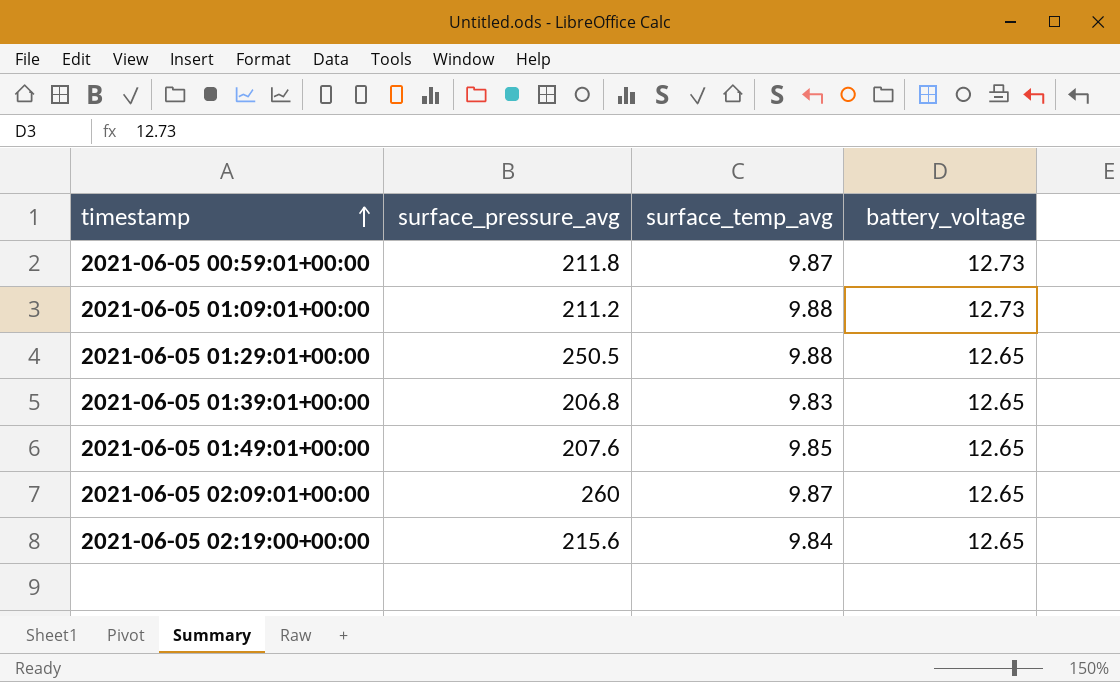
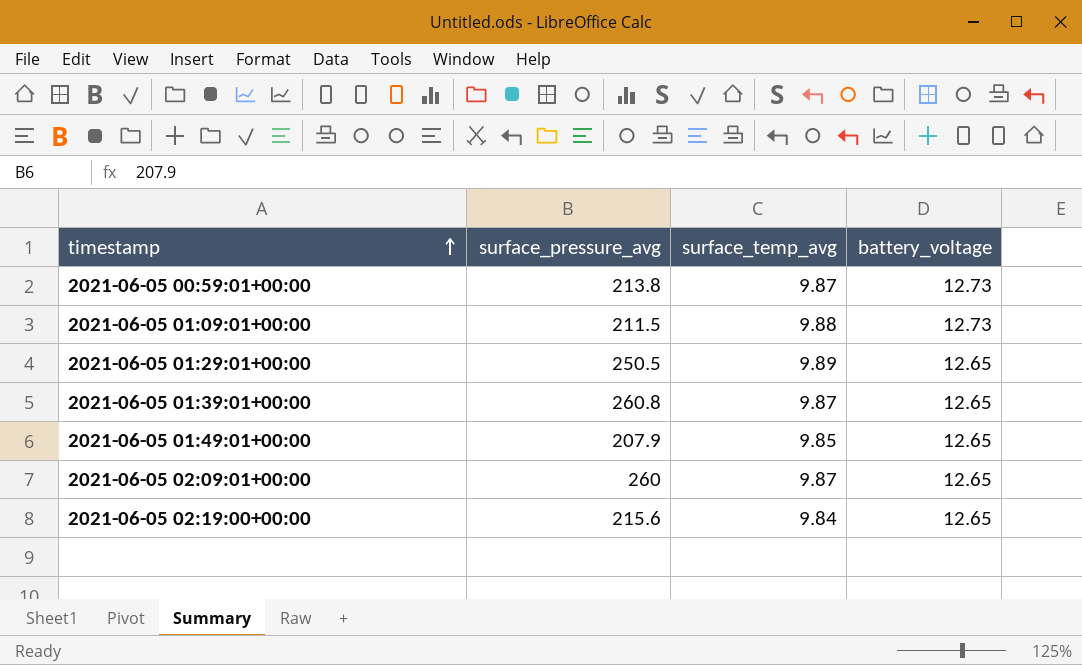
2021-06-05 00:59:01+00:00 | surface_pressure_avg: 211.8 -> 213.8
2021-06-05 01:09:01+00:00 | surface_pressure_avg: 211.2 -> 211.5
2021-06-05 01:29:01+00:00 | surface_temp_avg: 9.88 -> 9.89
2021-06-05 01:39:01+00:00 | surface_pressure_avg: 206.8 -> 260.8
2021-06-05 01:39:01+00:00 | surface_temp_avg: 9.83 -> 9.87
2021-06-05 01:49:01+00:00 | surface_pressure_avg: 207.6 -> 207.9

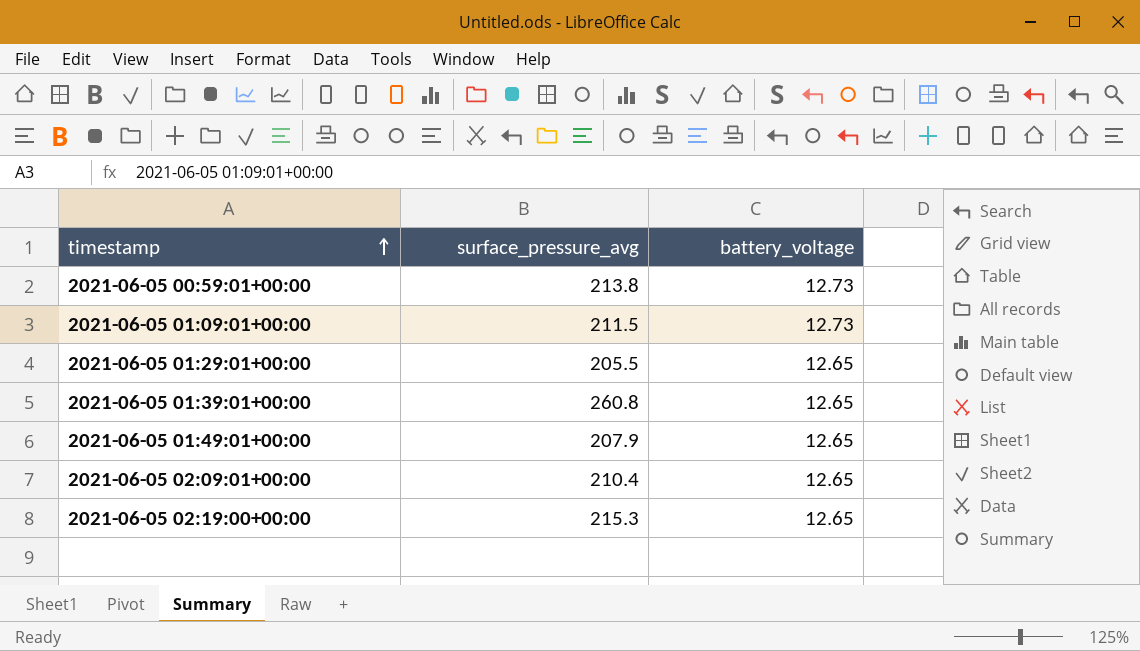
column surface_temp_avg | position: 3 -> none
2021-06-05 01:29:01+00:00 | surface_pressure_avg: 250.5 -> 205.5
2021-06-05 02:09:01+00:00 | surface_pressure_avg: 260 -> 210.4
2021-06-05 02:19:00+00:00 | surface_pressure_avg: 215.6 -> 215.3

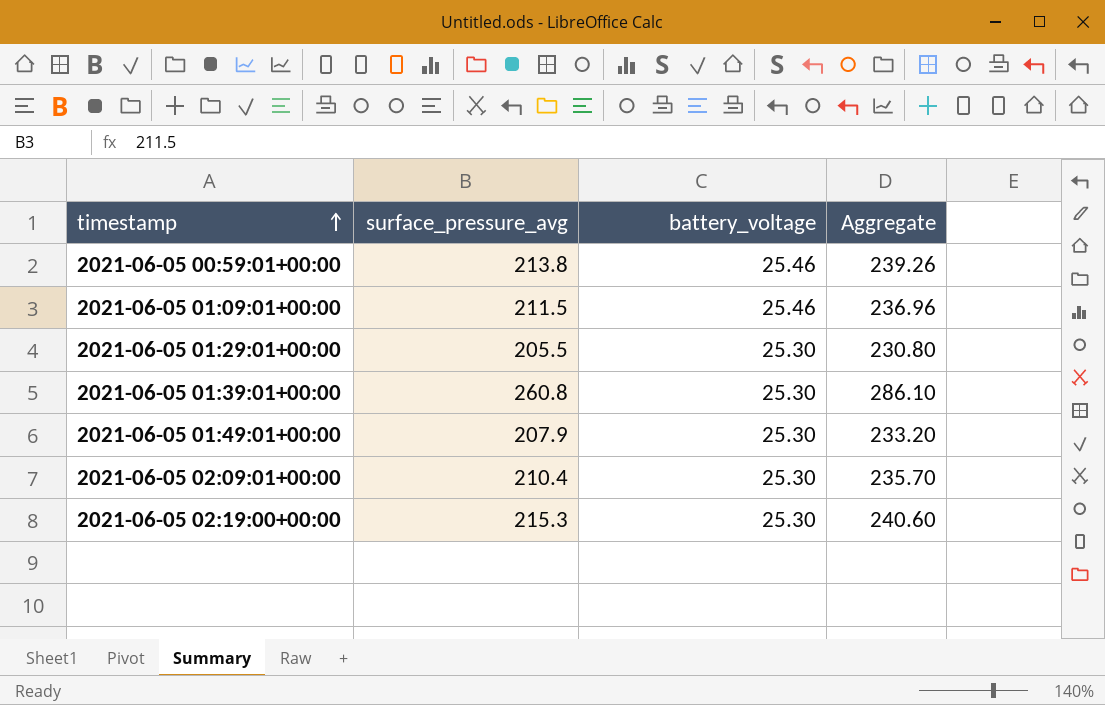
column Aggregate | formula: none -> [surface_pressure_avg] + [battery_voltage]
2021-06-05 00:59:01+00:00 | battery_voltage: 12.73 -> 25.46
2021-06-05 01:09:01+00:00 | battery_voltage: 12.73 -> 25.46
2021-06-05 01:29:01+00:00 | battery_voltage: 12.65 -> 25.30
2021-06-05 01:39:01+00:00 | battery_voltage: 12.65 -> 25.30
2021-06-05 01:49:01+00:00 | battery_voltage: 12.65 -> 25.30
2021-06-05 02:09:01+00:00 | battery_voltage: 12.65 -> 25.30
2021-06-05 02:19:00+00:00 | battery_voltage: 12.65 -> 25.30

